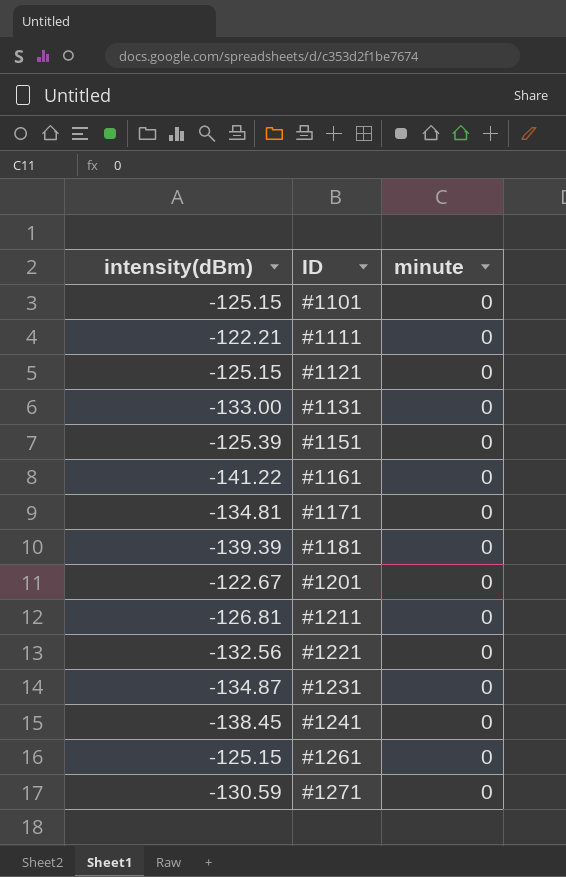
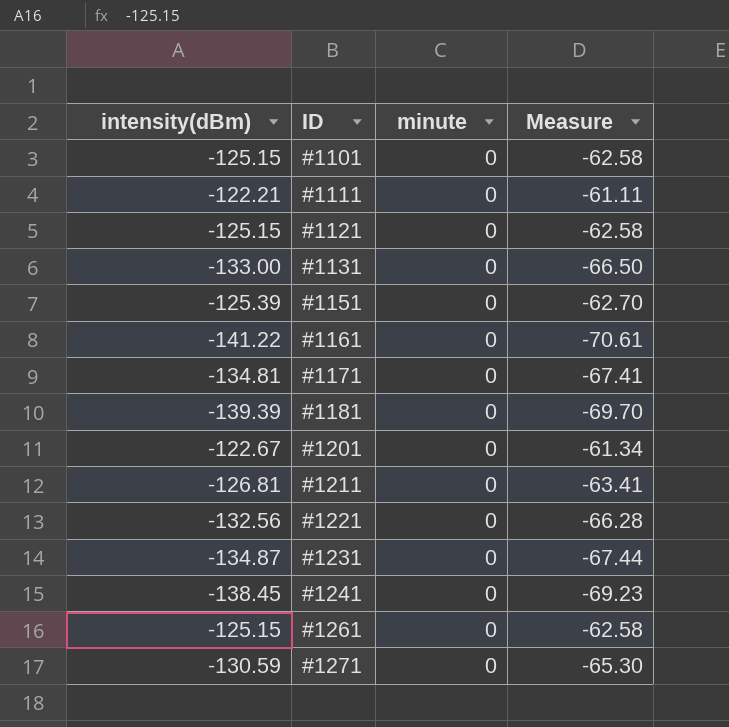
column Measure | formula: none -> [intensity(dBm)] * 0.5

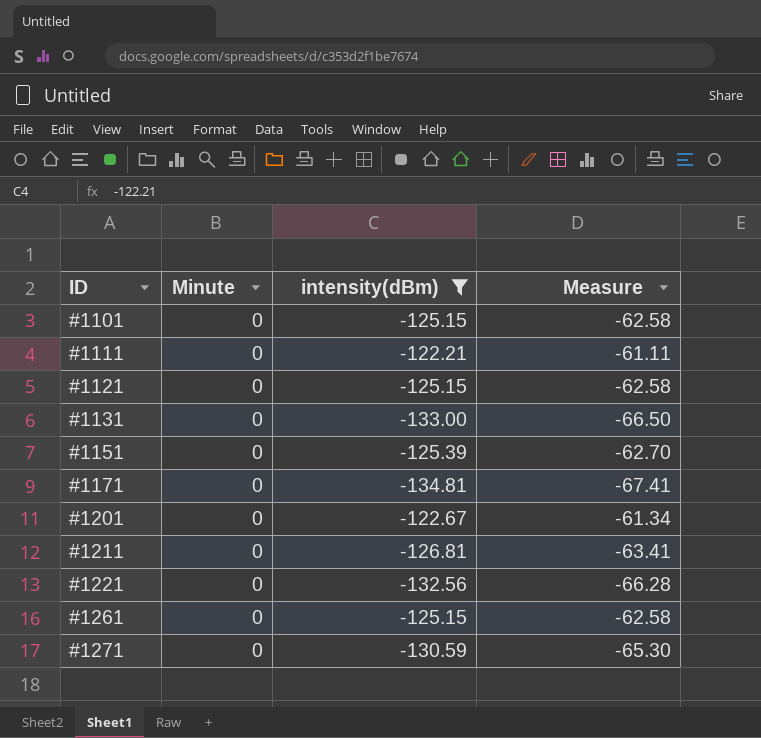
filter: none -> intensity(dBm) >= -134.81
column name: minute -> Minute
column intensity(dBm) | position: 1 -> 3

